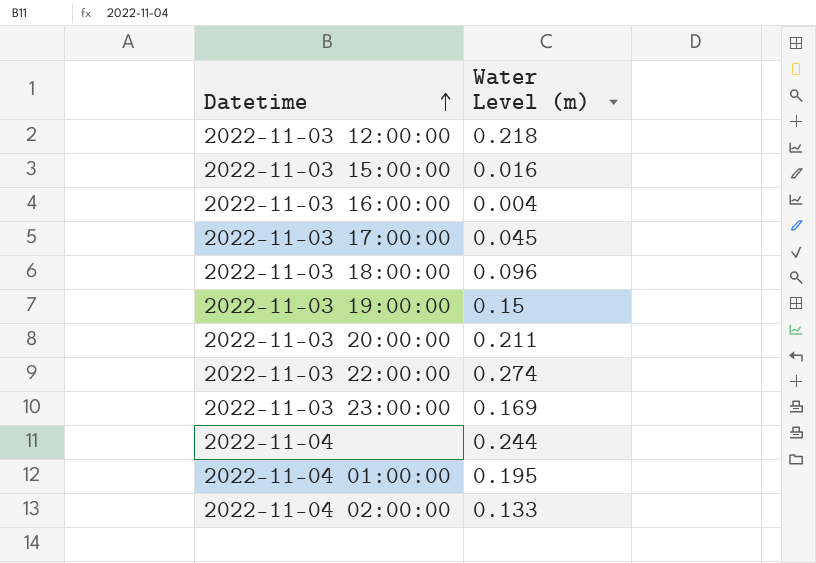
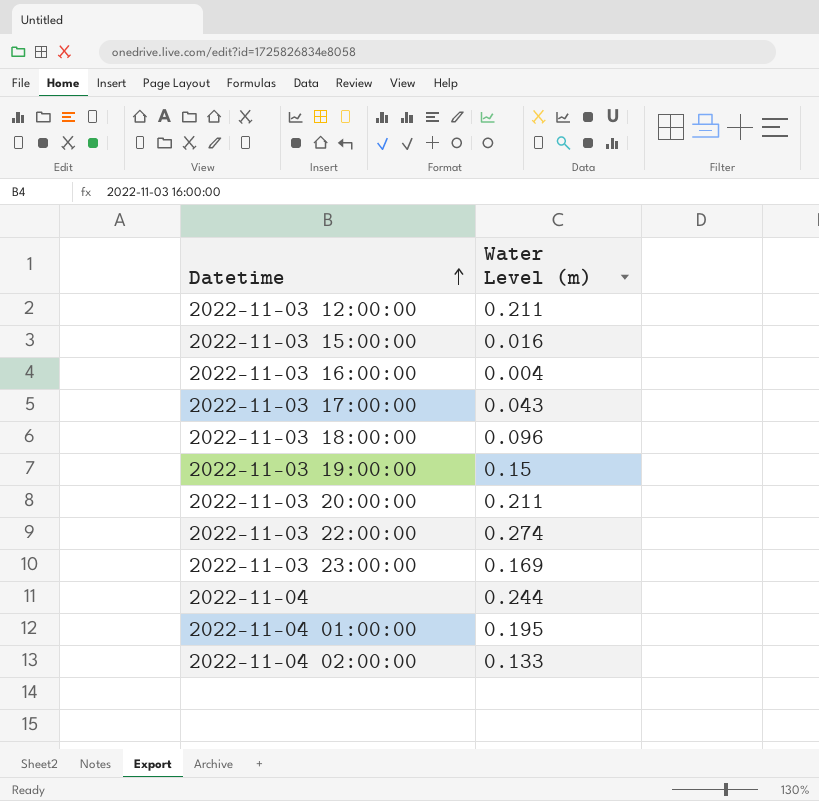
2022-11-03 12:00:00 | Water Level (m): 0.218 -> 0.211
2022-11-03 17:00:00 | Water Level (m): 0.045 -> 0.043

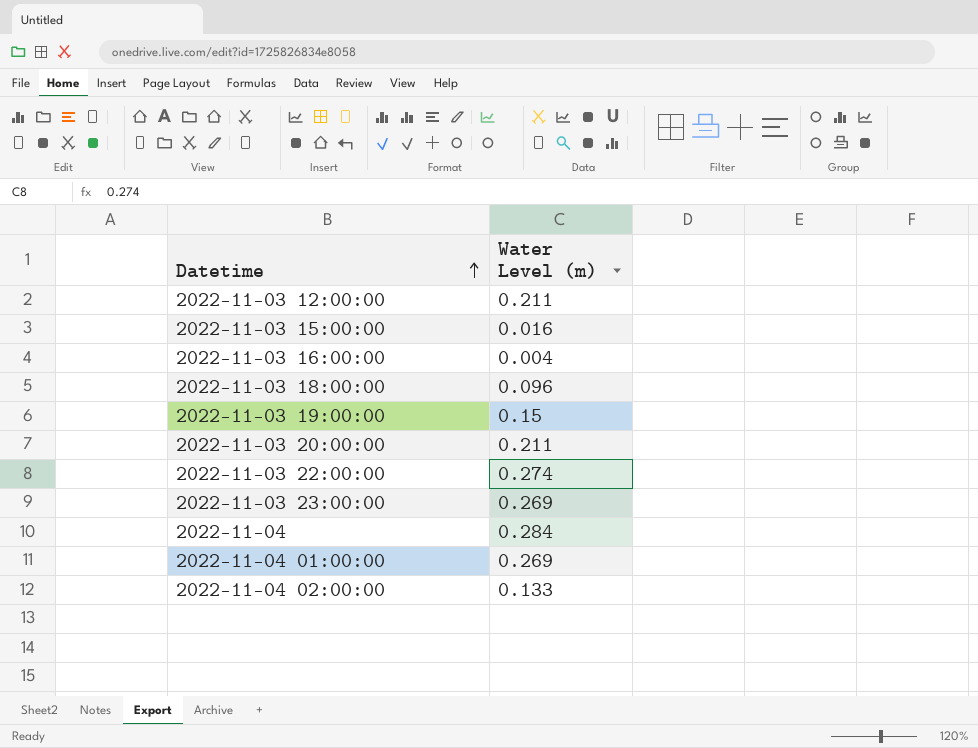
row 2022-11-03 17:00:00: 0.043 -> none
2022-11-03 23:00:00 | Water Level (m): 0.169 -> 0.269
2022-11-04 | Water Level (m): 0.244 -> 0.284
2022-11-04 01:00:00 | Water Level (m): 0.195 -> 0.269

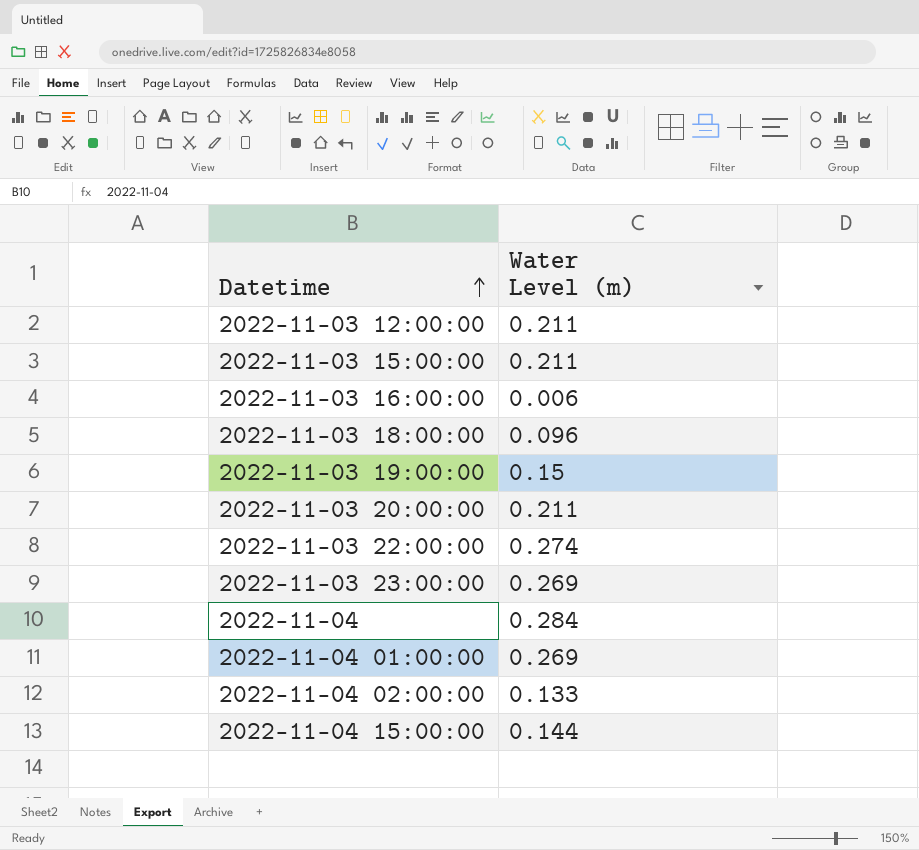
2022-11-03 15:00:00 | Water Level (m): 0.016 -> 0.211
2022-11-03 16:00:00 | Water Level (m): 0.004 -> 0.006
row 2022-11-04 15:00:00: none -> 0.144

